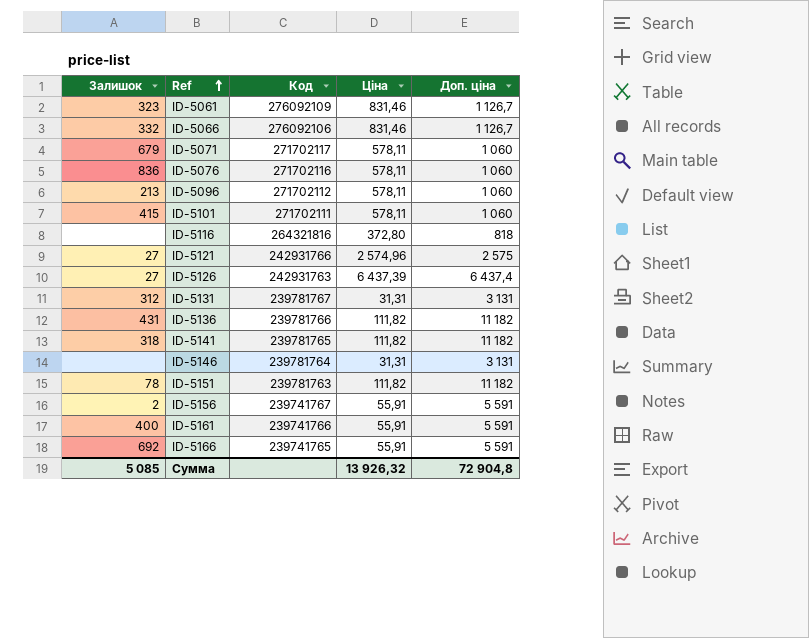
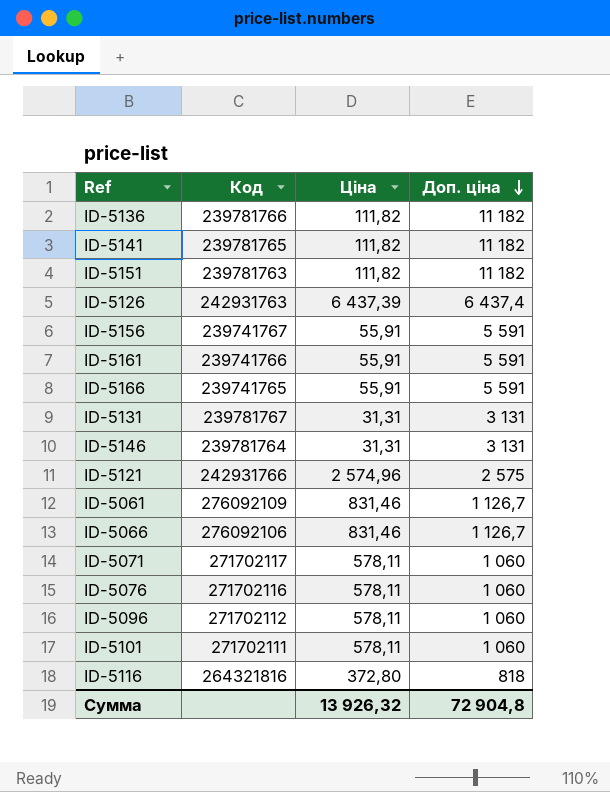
row order: Ref ascending -> Доп. ціна descending
column Залишок | position: 1 -> none

